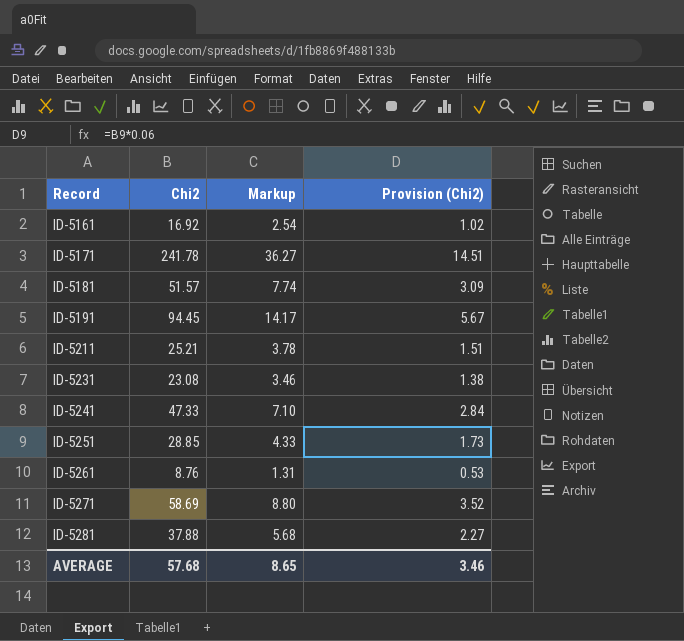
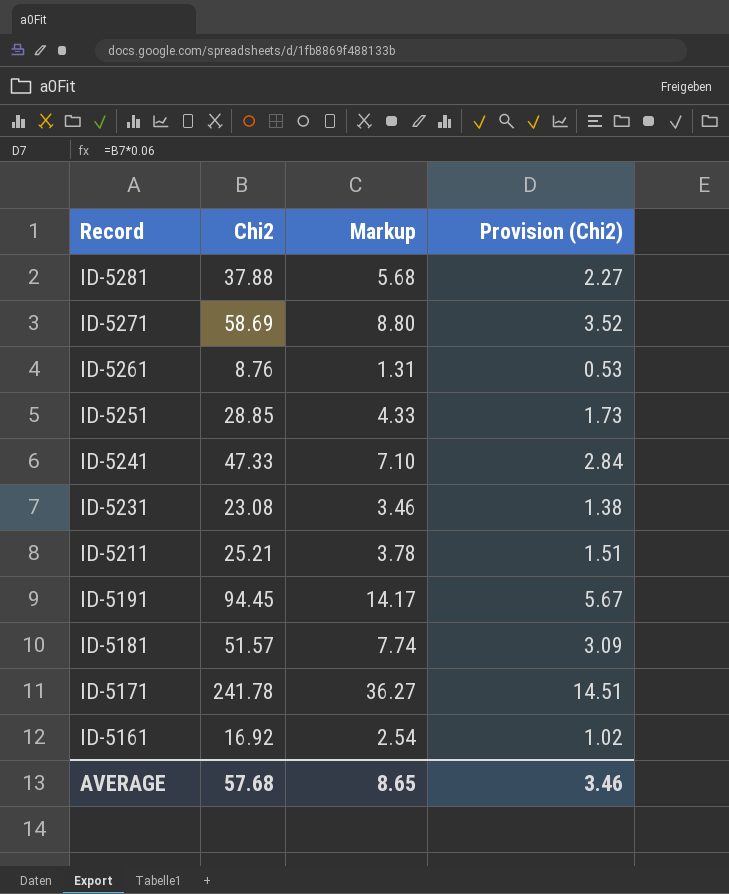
row order: Record ascending -> Record descending

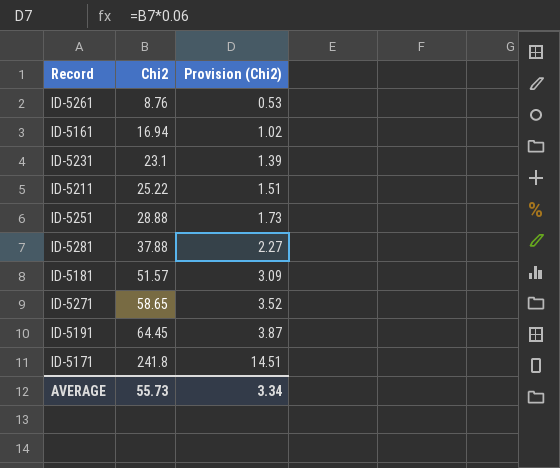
row order: Record descending -> Chi2 ascending
column Markup | formula: [Chi2] * 0.15 -> none
row ID-5241: 47.33 | 7.10 | 2.84 -> none
ID-5161 | Chi2: 16.92 -> 16.94
ID-5231 | Chi2: 23.08 -> 23.1
ID-5231 | Provision (Chi2): 1.38 -> 1.39
ID-5211 | Chi2: 25.21 -> 25.22
ID-5251 | Chi2: 28.85 -> 28.88
ID-5271 | Chi2: 58.69 -> 58.65
ID-5191 | Chi2: 94.45 -> 64.45
ID-5191 | Provision (Chi2): 5.67 -> 3.87
ID-5171 | Chi2: 241.78 -> 241.8
AVERAGE | Chi2: 57.68 -> 55.73
AVERAGE | Provision (Chi2): 3.46 -> 3.34

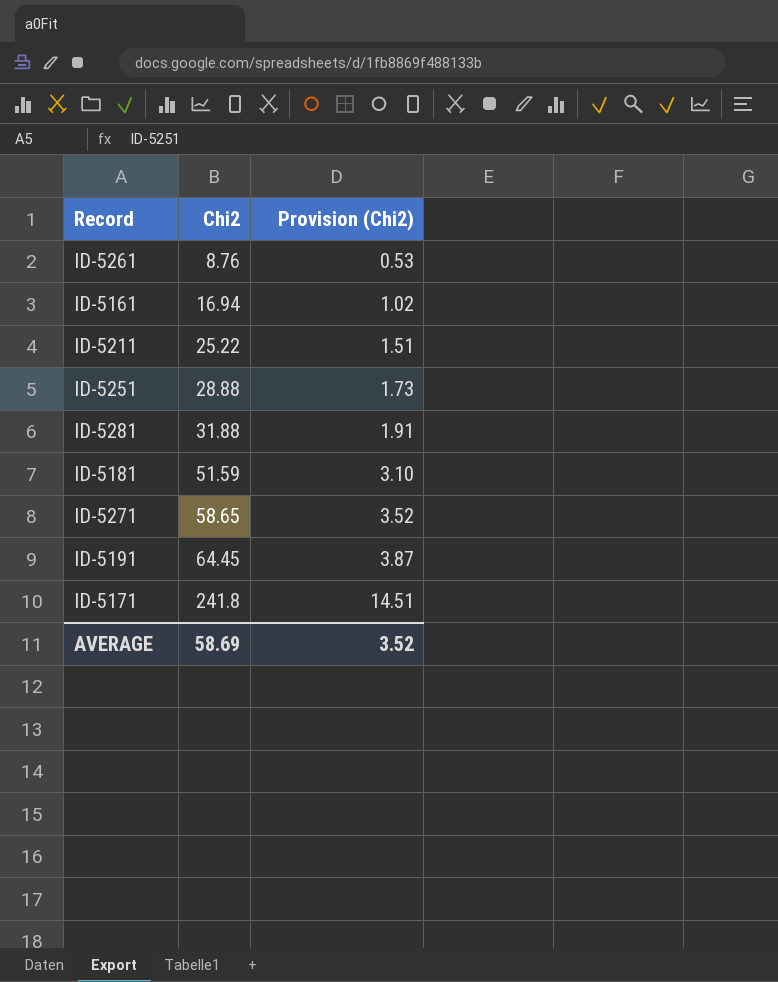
row ID-5231: 23.1 | 1.39 -> none
ID-5281 | Chi2: 37.88 -> 31.88
ID-5281 | Provision (Chi2): 2.27 -> 1.91
ID-5181 | Chi2: 51.57 -> 51.59
ID-5181 | Provision (Chi2): 3.09 -> 3.10
AVERAGE | Chi2: 55.73 -> 58.69
AVERAGE | Provision (Chi2): 3.34 -> 3.52

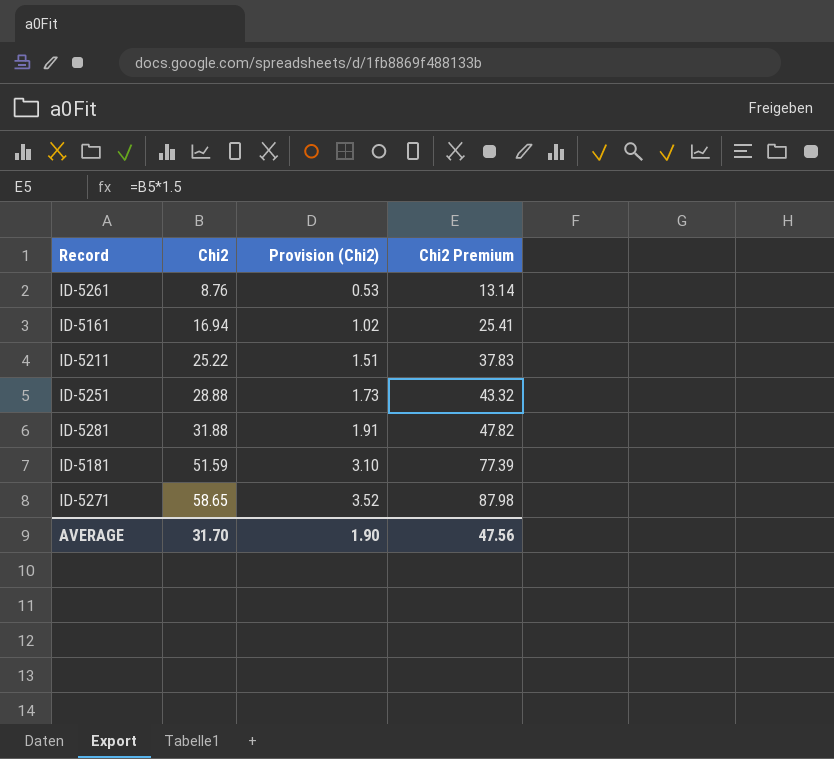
column Chi2 Premium | formula: none -> [Chi2] * 1.5
row ID-5191: 64.45 | 3.87 -> none
row ID-5171: 241.8 | 14.51 -> none
AVERAGE | Chi2: 58.69 -> 31.70
AVERAGE | Provision (Chi2): 3.52 -> 1.90

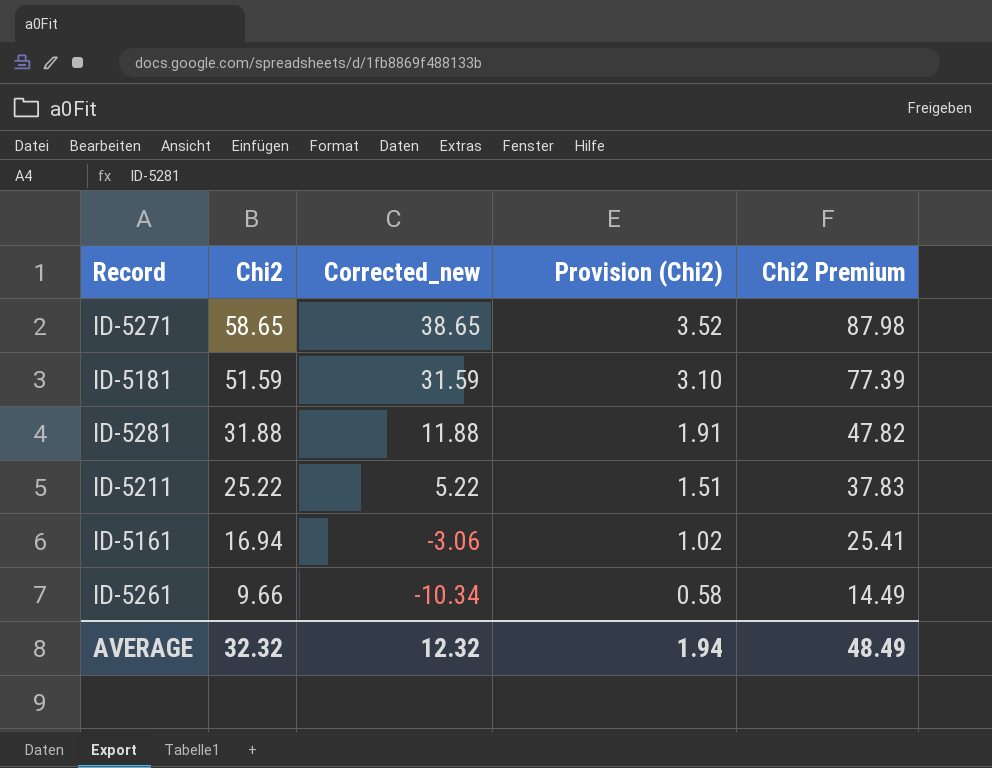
row order: Chi2 ascending -> Chi2 descending
column Corrected_new | formula: none -> [Chi2] - 20
row ID-5251: 28.88 | 1.73 | 43.32 -> none
ID-5261 | Chi2: 8.76 -> 9.66
ID-5261 | Provision (Chi2): 0.53 -> 0.58
ID-5261 | Chi2 Premium: 13.14 -> 14.49
AVERAGE | Chi2: 31.70 -> 32.32
AVERAGE | Provision (Chi2): 1.90 -> 1.94
AVERAGE | Chi2 Premium: 47.56 -> 48.49

